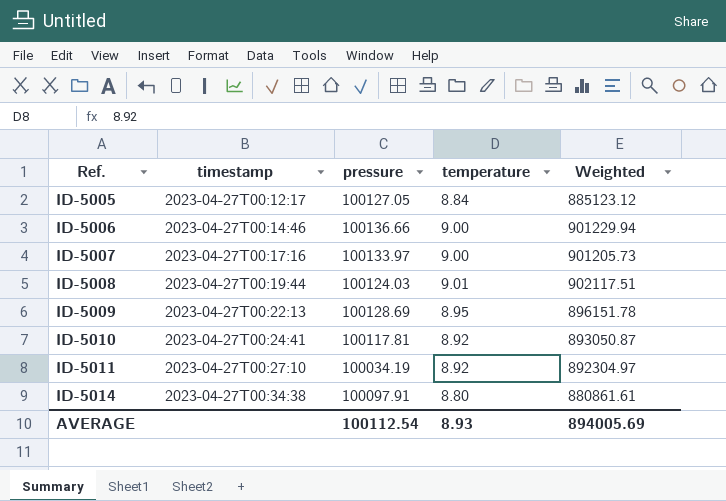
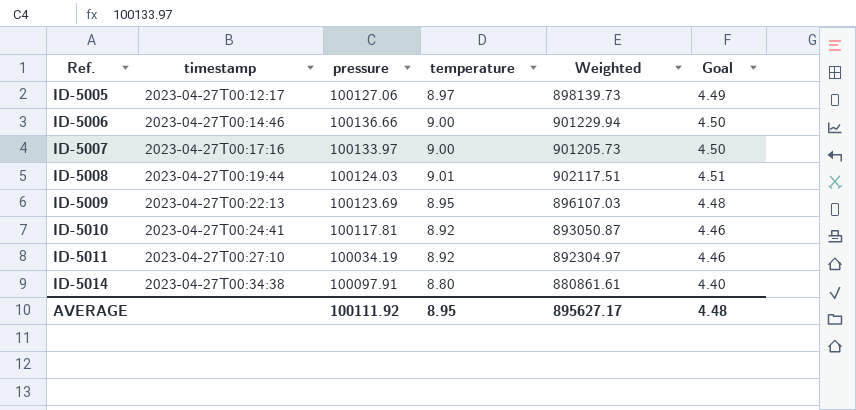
column Goal | formula: none -> [temperature] * 0.5
ID-5005 | pressure: 100127.05 -> 100127.06
ID-5005 | temperature: 8.84 -> 8.97
ID-5005 | Weighted: 885123.12 -> 898139.73
ID-5009 | pressure: 100128.69 -> 100123.69
ID-5009 | Weighted: 896151.78 -> 896107.03
AVERAGE | pressure: 100112.54 -> 100111.92
AVERAGE | temperature: 8.93 -> 8.95
AVERAGE | Weighted: 894005.69 -> 895627.17

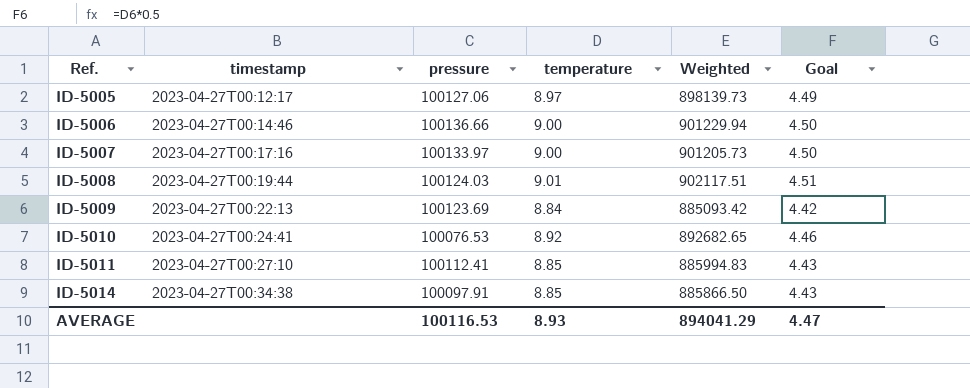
ID-5009 | temperature: 8.95 -> 8.84
ID-5009 | Weighted: 896107.03 -> 885093.42
ID-5009 | Goal: 4.48 -> 4.42
ID-5010 | pressure: 100117.81 -> 100076.53
ID-5010 | Weighted: 893050.87 -> 892682.65
ID-5011 | pressure: 100034.19 -> 100112.41
ID-5011 | temperature: 8.92 -> 8.85
ID-5011 | Weighted: 892304.97 -> 885994.83
ID-5011 | Goal: 4.46 -> 4.43
ID-5014 | temperature: 8.80 -> 8.85
ID-5014 | Weighted: 880861.61 -> 885866.50
ID-5014 | Goal: 4.40 -> 4.43
AVERAGE | pressure: 100111.92 -> 100116.53
AVERAGE | temperature: 8.95 -> 8.93
AVERAGE | Weighted: 895627.17 -> 894041.29
AVERAGE | Goal: 4.48 -> 4.47

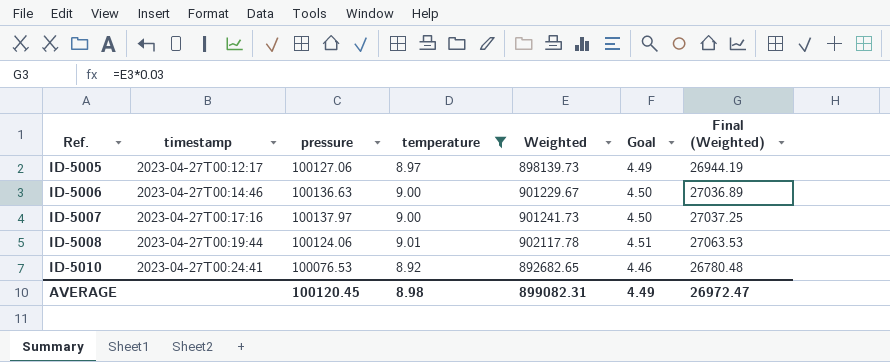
filter: none -> temperature >= 8.92
column Final (Weighted) | formula: none -> [Weighted] * 0.03
ID-5006 | pressure: 100136.66 -> 100136.63
ID-5006 | Weighted: 901229.94 -> 901229.67
ID-5007 | pressure: 100133.97 -> 100137.97
ID-5007 | Weighted: 901205.73 -> 901241.73
ID-5008 | pressure: 100124.03 -> 100124.06
ID-5008 | Weighted: 902117.51 -> 902117.78
AVERAGE | pressure: 100116.53 -> 100120.45
AVERAGE | temperature: 8.93 -> 8.98
AVERAGE | Weighted: 894041.29 -> 899082.31
AVERAGE | Goal: 4.47 -> 4.49

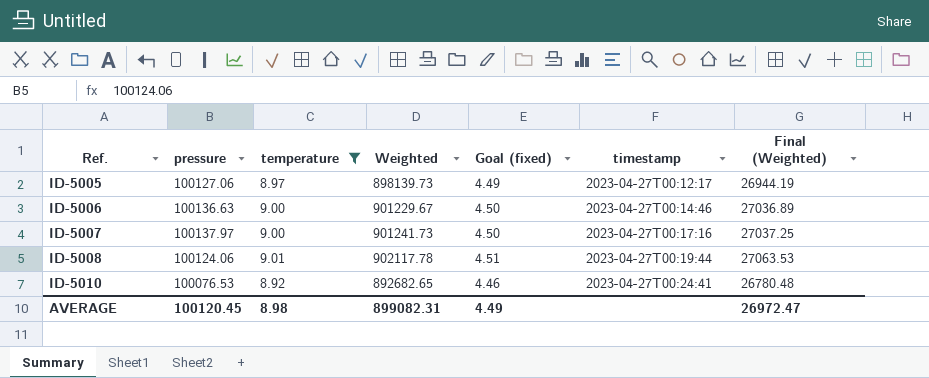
column name: Goal -> Goal (fixed)
column timestamp | position: 2 -> 6

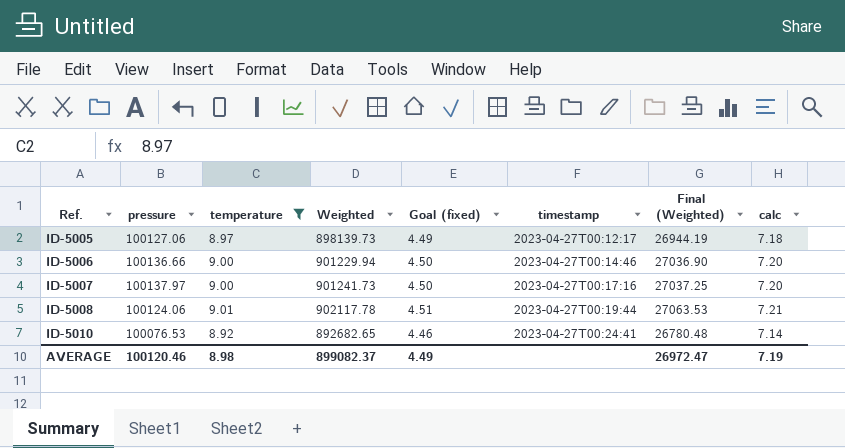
column calc | formula: none -> [temperature] * 0.8
ID-5006 | pressure: 100136.63 -> 100136.66
ID-5006 | Weighted: 901229.67 -> 901229.94
ID-5006 | Final (Weighted): 27036.89 -> 27036.90
AVERAGE | pressure: 100120.45 -> 100120.46
AVERAGE | Weighted: 899082.31 -> 899082.37

